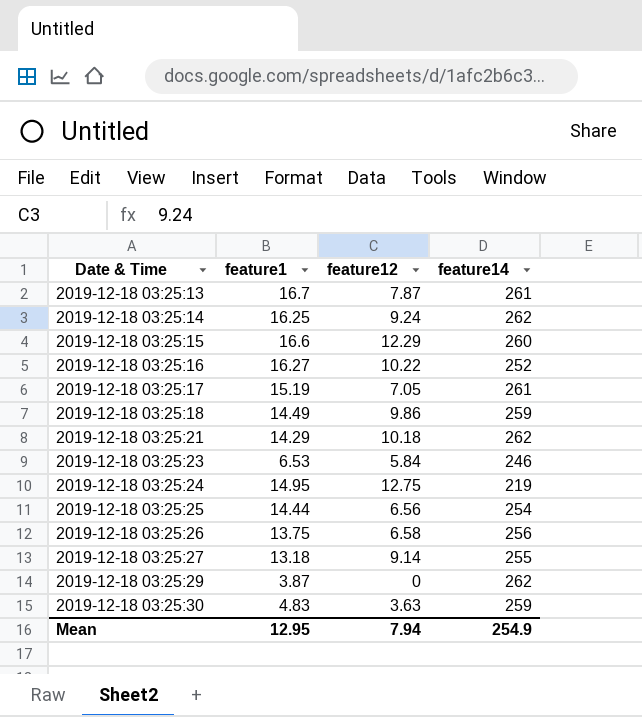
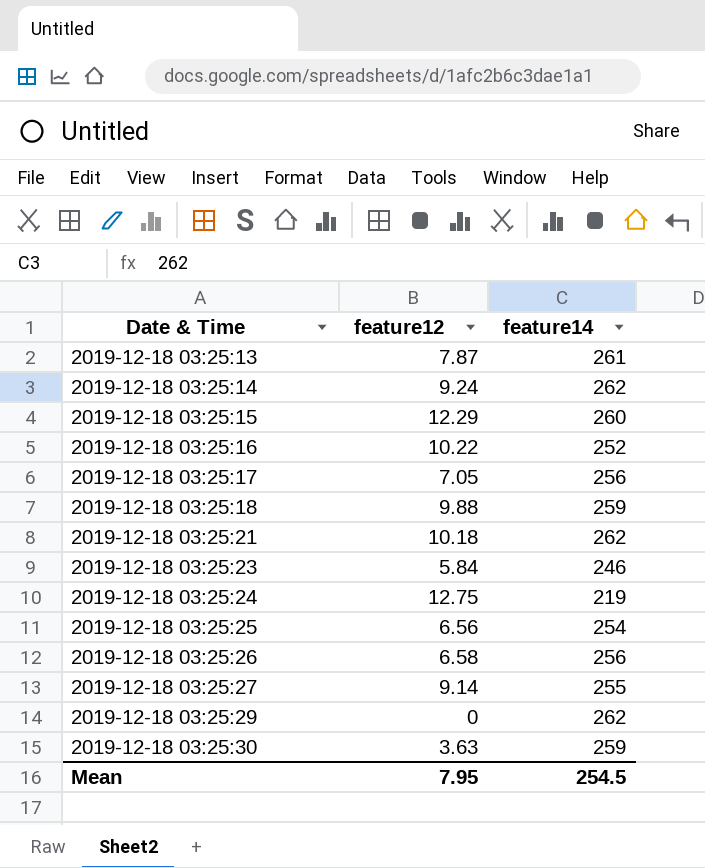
column feature1 | position: 2 -> none
2019-12-18 03:25:17 | feature14: 261 -> 256
2019-12-18 03:25:18 | feature12: 9.86 -> 9.88
Mean | feature12: 7.94 -> 7.95
Mean | feature14: 254.9 -> 254.5

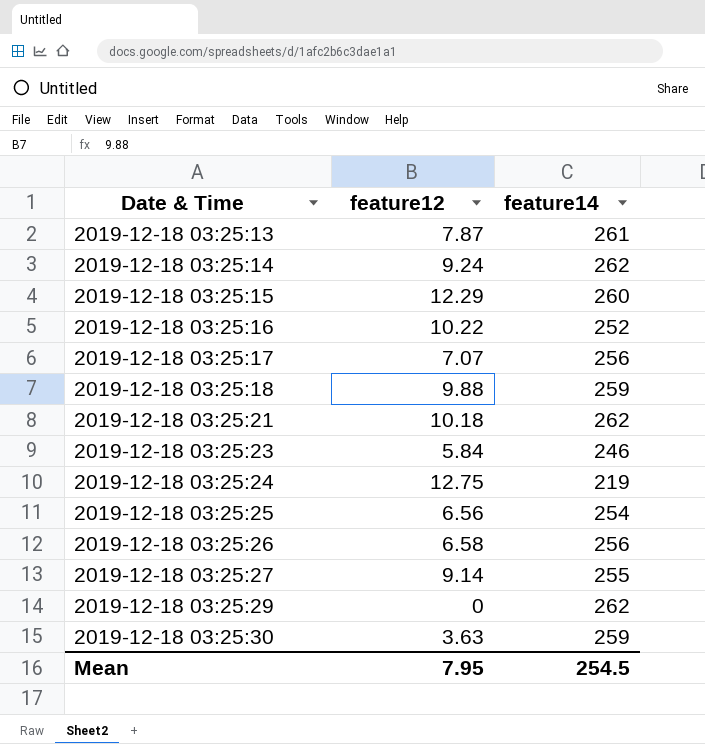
2019-12-18 03:25:17 | feature12: 7.05 -> 7.07

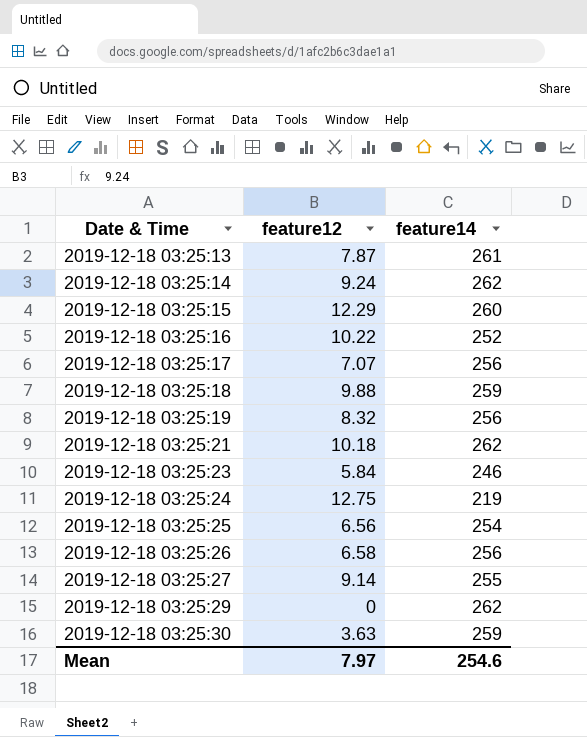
row 2019-12-18 03:25:19: none -> 8.32 | 256
Mean | feature12: 7.95 -> 7.97
Mean | feature14: 254.5 -> 254.6

